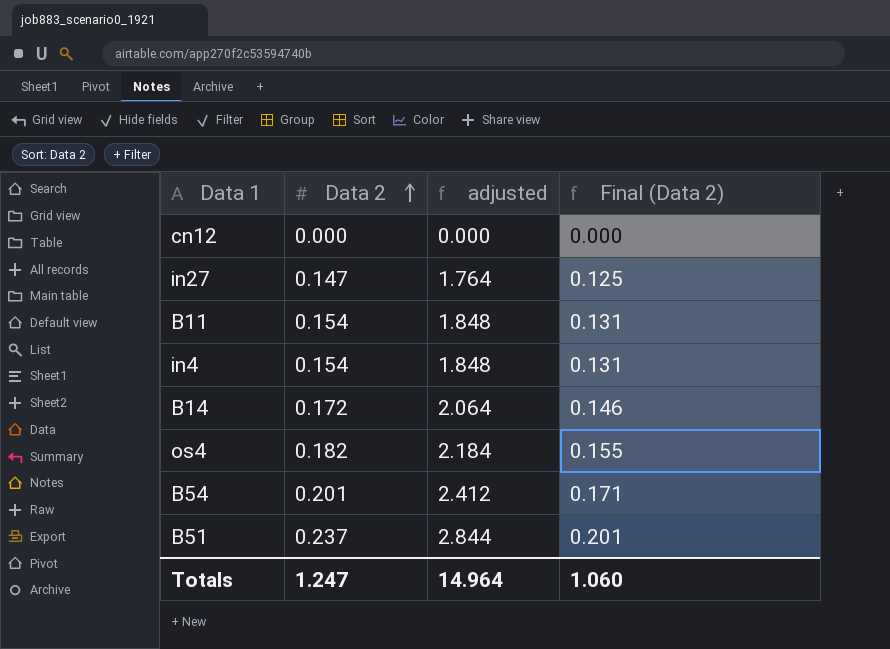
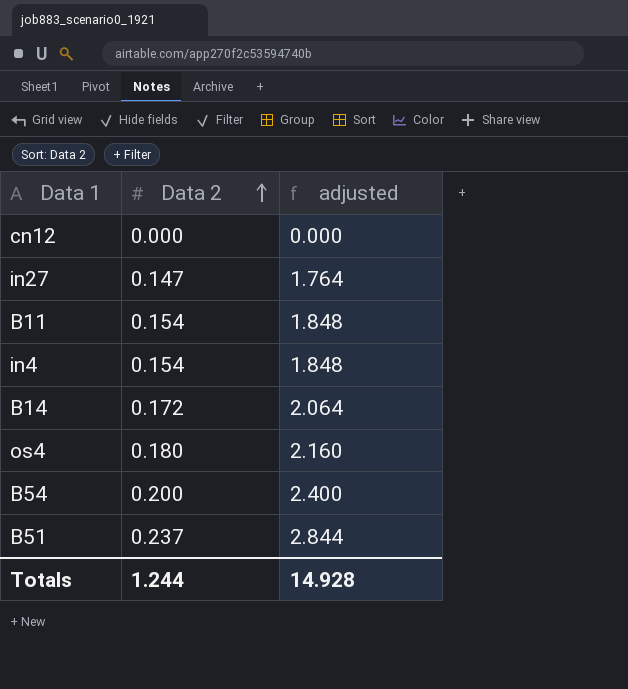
column Final (Data 2) | formula: [Data 2] * 0.85 -> none
os4 | Data 2: 0.182 -> 0.180
os4 | adjusted: 2.184 -> 2.160
B54 | Data 2: 0.201 -> 0.200
B54 | adjusted: 2.412 -> 2.400
Totals | Data 2: 1.247 -> 1.244
Totals | adjusted: 14.964 -> 14.928

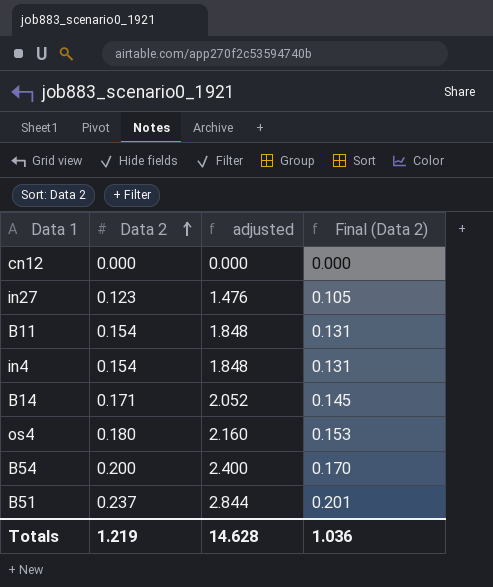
column Final (Data 2) | formula: none -> [Data 2] * 0.85
in27 | Data 2: 0.147 -> 0.123
in27 | adjusted: 1.764 -> 1.476
B14 | Data 2: 0.172 -> 0.171
B14 | adjusted: 2.064 -> 2.052
Totals | Data 2: 1.244 -> 1.219
Totals | adjusted: 14.928 -> 14.628

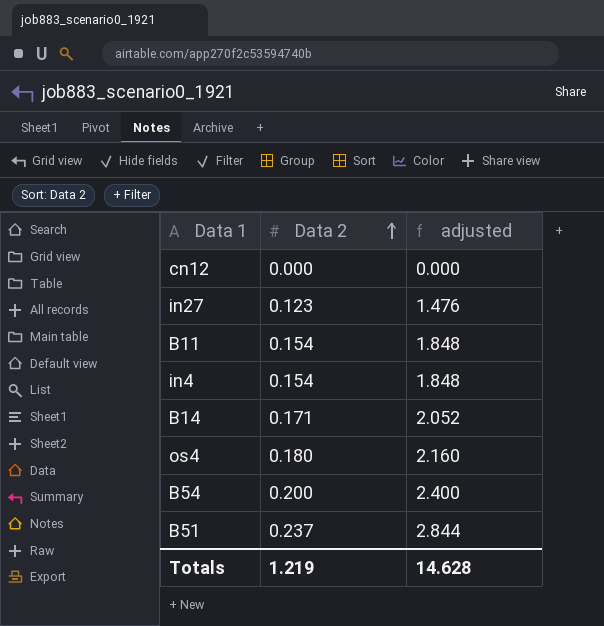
column Final (Data 2) | formula: [Data 2] * 0.85 -> none

